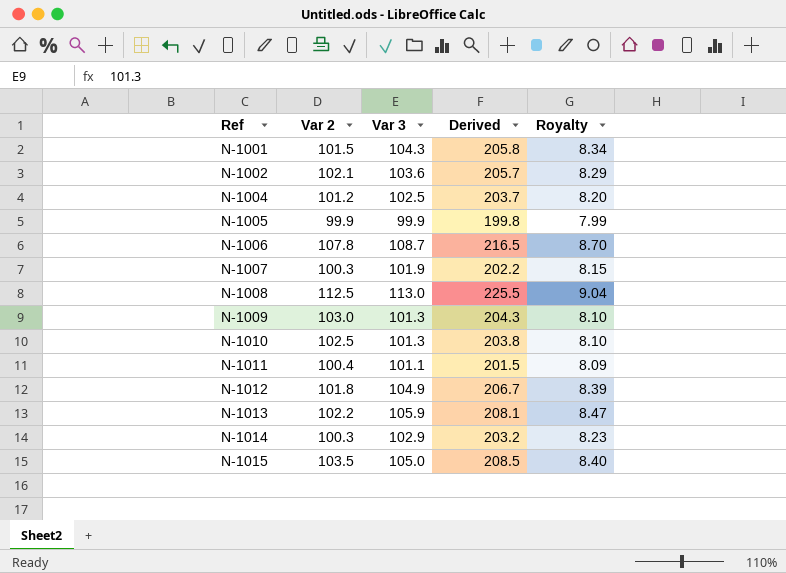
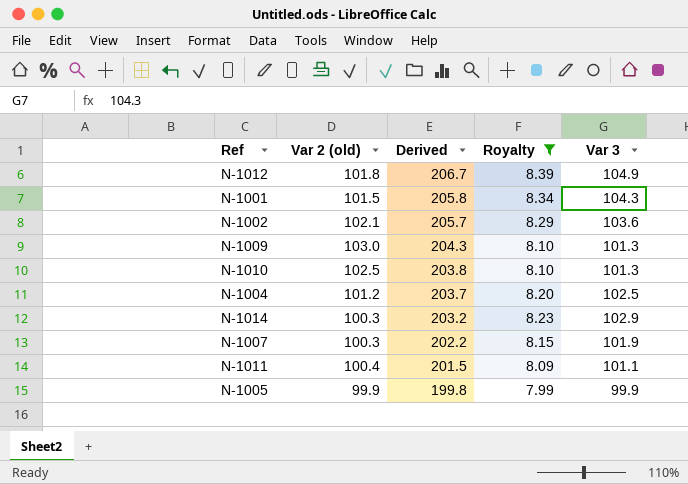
filter: none -> Royalty <= 8.39
row order: Ref ascending -> Derived descending
column name: Var 2 -> Var 2 (old)
column Var 3 | position: 3 -> 5

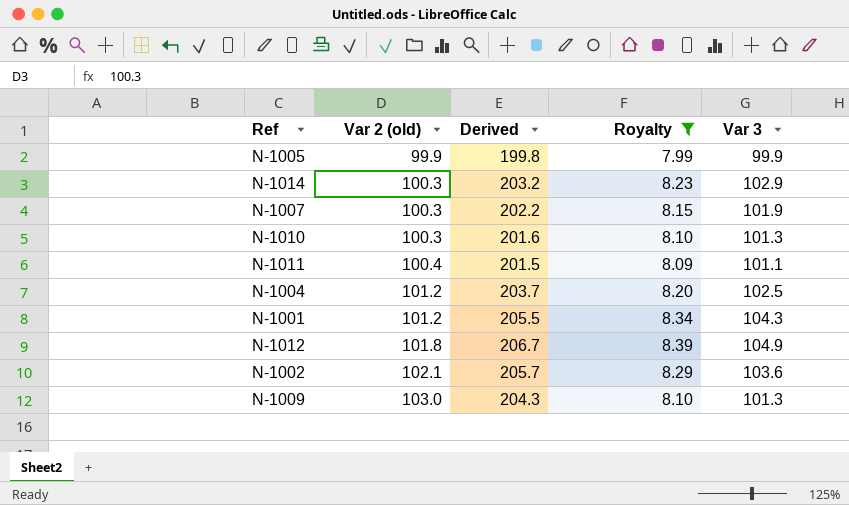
row order: Derived descending -> Var 2 (old) ascending
N-1010 | Var 2 (old): 102.5 -> 100.3
N-1010 | Derived: 203.8 -> 201.6
N-1001 | Var 2 (old): 101.5 -> 101.2
N-1001 | Derived: 205.8 -> 205.5

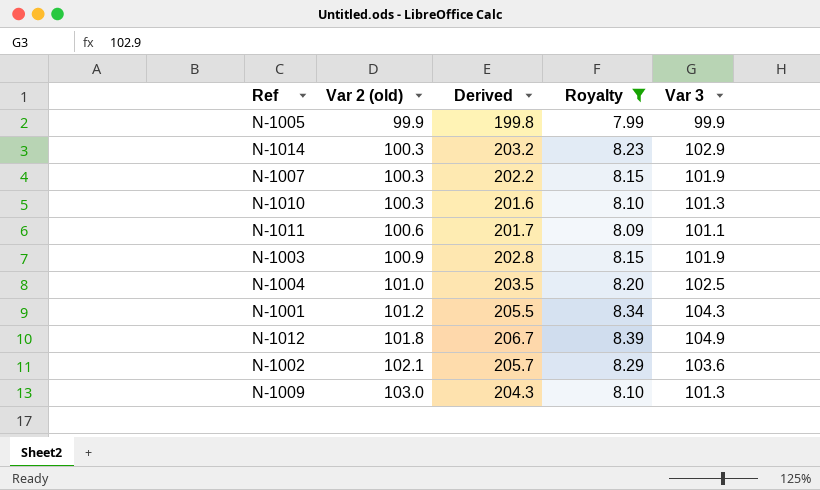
N-1011 | Var 2 (old): 100.4 -> 100.6
N-1011 | Derived: 201.5 -> 201.7
row N-1003: none -> 100.9 | 202.8 | 8.15 | 101.9
N-1004 | Var 2 (old): 101.2 -> 101.0
N-1004 | Derived: 203.7 -> 203.5

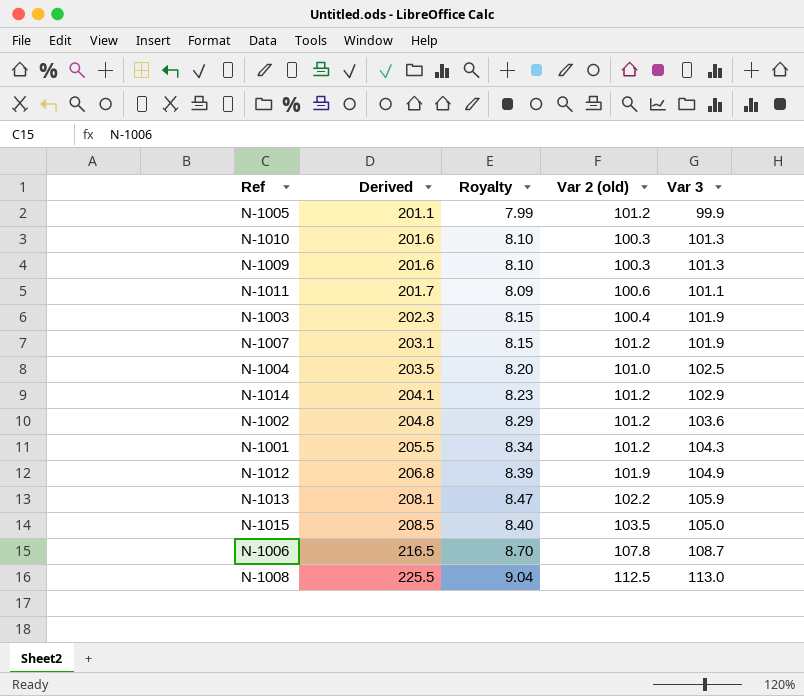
filter: Royalty <= 8.39 -> none
row order: Var 2 (old) ascending -> Derived ascending
column Var 2 (old) | position: 2 -> 4
N-1005 | Derived: 199.8 -> 201.1
N-1005 | Var 2 (old): 99.9 -> 101.2
N-1009 | Derived: 204.3 -> 201.6
N-1009 | Var 2 (old): 103.0 -> 100.3
N-1003 | Derived: 202.8 -> 202.3
N-1003 | Var 2 (old): 100.9 -> 100.4
N-1007 | Derived: 202.2 -> 203.1
N-1007 | Var 2 (old): 100.3 -> 101.2
N-1014 | Derived: 203.2 -> 204.1
N-1014 | Var 2 (old): 100.3 -> 101.2
N-1002 | Derived: 205.7 -> 204.8
N-1002 | Var 2 (old): 102.1 -> 101.2
N-1012 | Derived: 206.7 -> 206.8
N-1012 | Var 2 (old): 101.8 -> 101.9

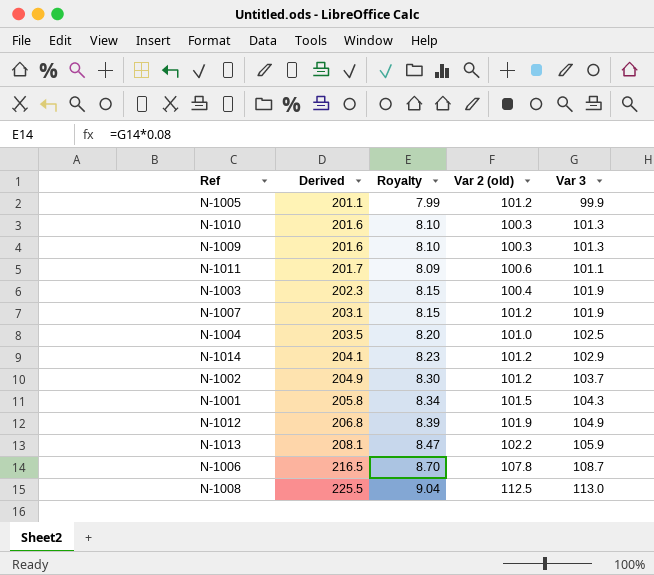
row N-1015: 208.5 | 8.40 | 103.5 | 105.0 -> none
N-1002 | Derived: 204.8 -> 204.9
N-1002 | Royalty: 8.29 -> 8.30
N-1002 | Var 3: 103.6 -> 103.7
N-1001 | Derived: 205.5 -> 205.8
N-1001 | Var 2 (old): 101.2 -> 101.5

